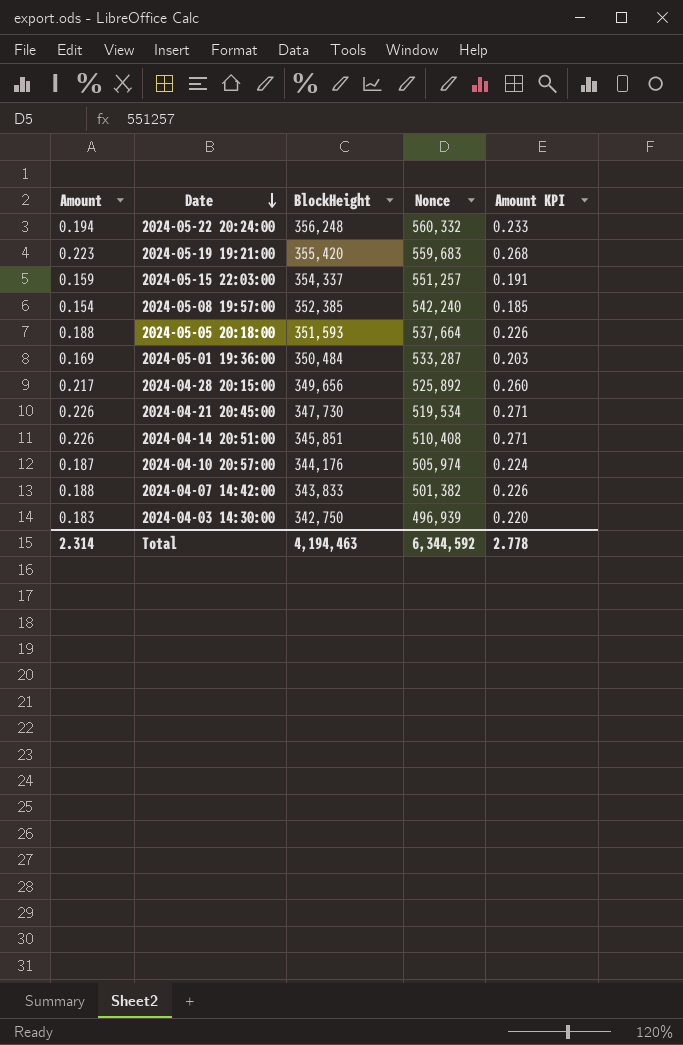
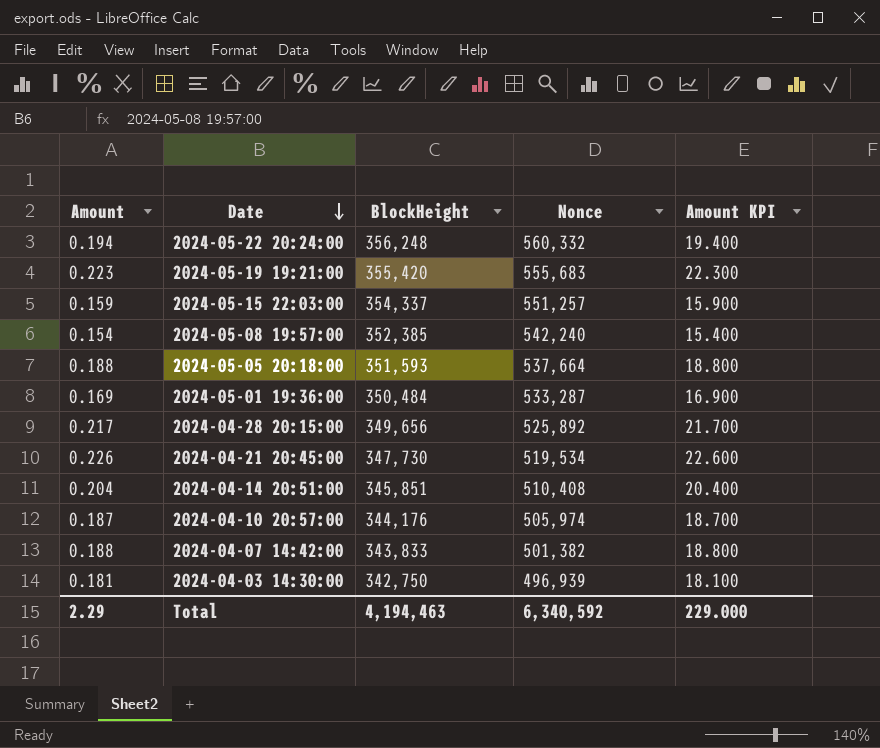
column Amount KPI | formula: [Amount] * 1.2 -> [Amount] * 100
2024-05-19 19:21:00 | Nonce: 559,683 -> 555,683
2024-04-14 20:51:00 | Amount: 0.226 -> 0.204
2024-04-03 14:30:00 | Amount: 0.183 -> 0.181
Total | Amount: 2.314 -> 2.29
Total | Nonce: 6,344,592 -> 6,340,592
Total | Amount KPI: 2.778 -> 229.000

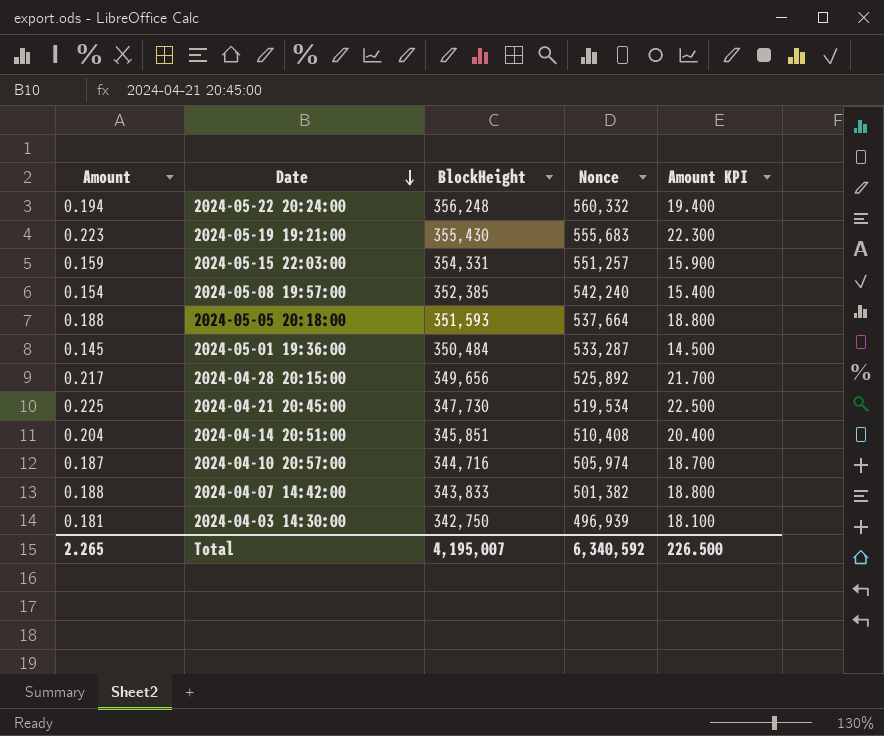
2024-05-19 19:21:00 | BlockHeight: 355,420 -> 355,430
2024-05-15 22:03:00 | BlockHeight: 354,337 -> 354,331
2024-05-01 19:36:00 | Amount: 0.169 -> 0.145
2024-05-01 19:36:00 | Amount KPI: 16.900 -> 14.500
2024-04-21 20:45:00 | Amount: 0.226 -> 0.225
2024-04-21 20:45:00 | Amount KPI: 22.600 -> 22.500
2024-04-10 20:57:00 | BlockHeight: 344,176 -> 344,716
Total | Amount: 2.29 -> 2.265
Total | BlockHeight: 4,194,463 -> 4,195,007
Total | Amount KPI: 229.000 -> 226.500

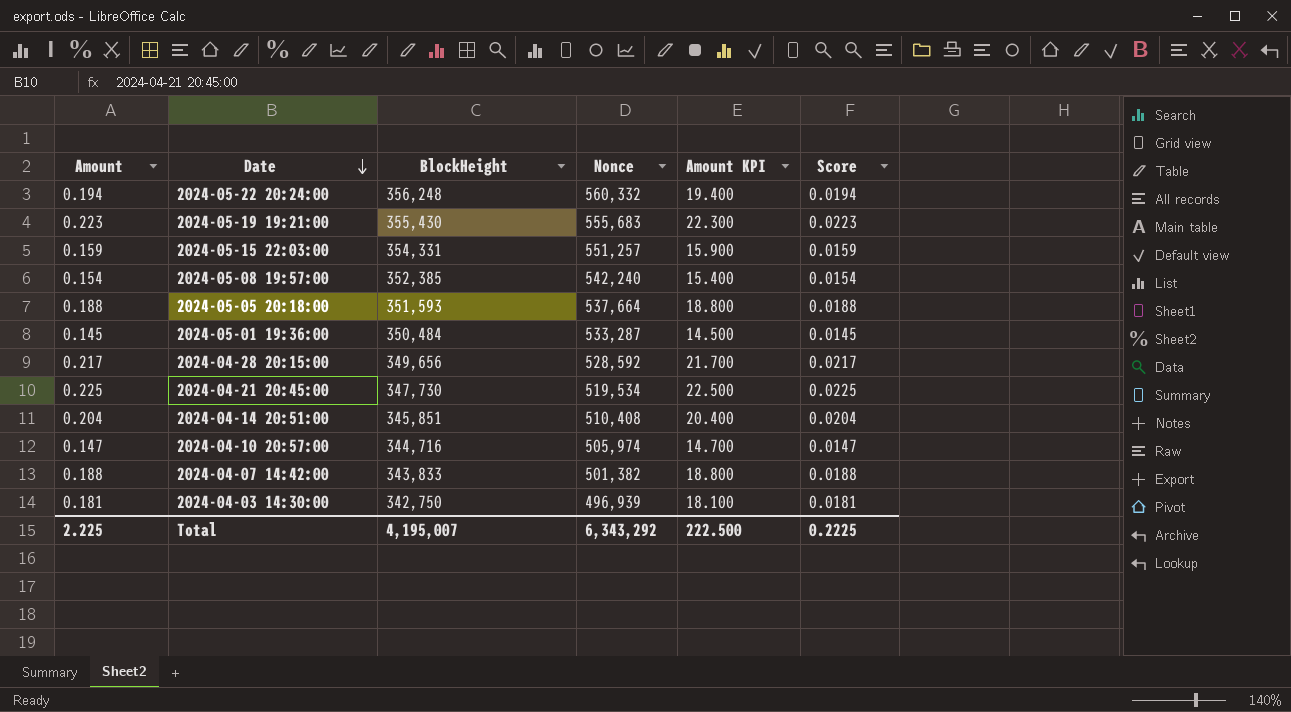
column Score | formula: none -> [Amount] * 0.1
2024-04-28 20:15:00 | Nonce: 525,892 -> 528,592
2024-04-10 20:57:00 | Amount: 0.187 -> 0.147
2024-04-10 20:57:00 | Amount KPI: 18.700 -> 14.700
Total | Amount: 2.265 -> 2.225
Total | Nonce: 6,340,592 -> 6,343,292
Total | Amount KPI: 226.500 -> 222.500

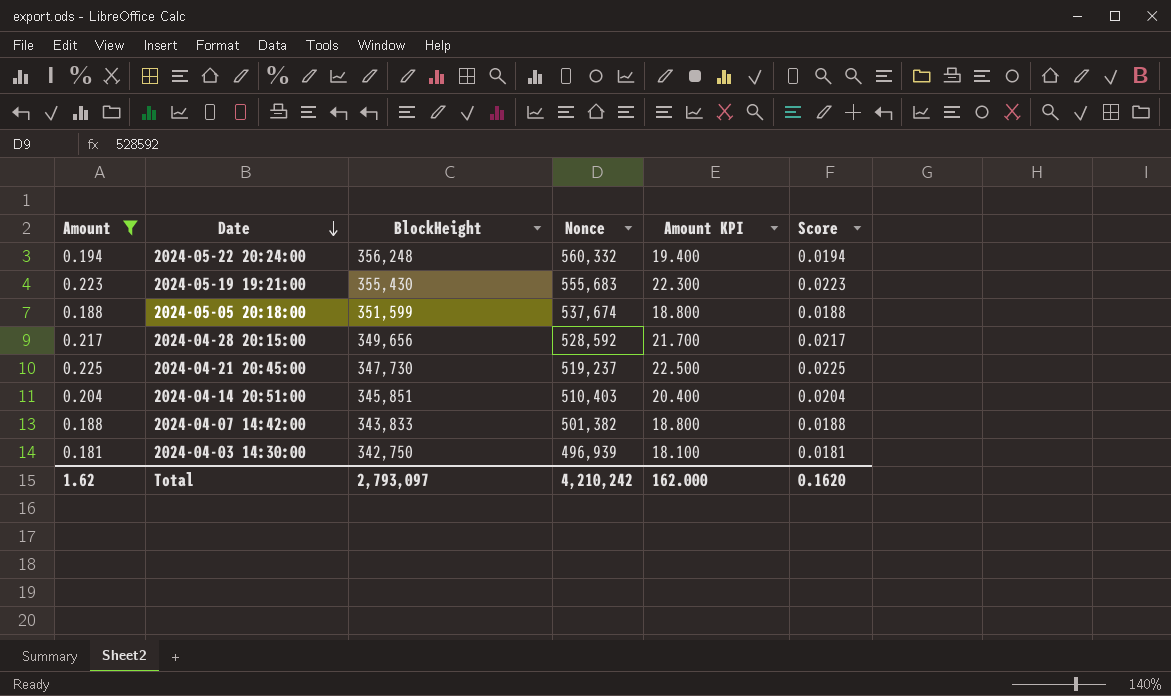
filter: none -> Amount >= 0.181
2024-05-05 20:18:00 | BlockHeight: 351,593 -> 351,599
2024-05-05 20:18:00 | Nonce: 537,664 -> 537,674
2024-04-21 20:45:00 | Nonce: 519,534 -> 519,237
2024-04-14 20:51:00 | Nonce: 510,408 -> 510,403
Total | Amount: 2.225 -> 1.62
Total | BlockHeight: 4,195,007 -> 2,793,097
Total | Nonce: 6,343,292 -> 4,210,242
Total | Amount KPI: 222.500 -> 162.000
Total | Score: 0.2225 -> 0.1620

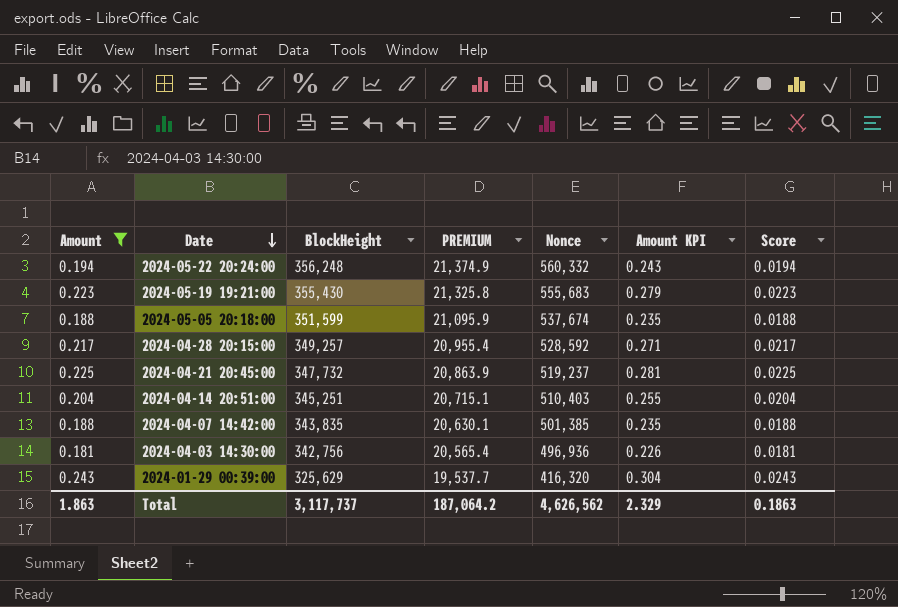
column PREMIUM | formula: none -> [BlockHeight] * 0.06
column Amount KPI | formula: [Amount] * 100 -> [Amount] * 1.25
2024-04-28 20:15:00 | BlockHeight: 349,656 -> 349,257
2024-04-21 20:45:00 | BlockHeight: 347,730 -> 347,732
2024-04-14 20:51:00 | BlockHeight: 345,851 -> 345,251
2024-04-07 14:42:00 | BlockHeight: 343,833 -> 343,835
2024-04-07 14:42:00 | Nonce: 501,382 -> 501,385
2024-04-03 14:30:00 | BlockHeight: 342,750 -> 342,756
2024-04-03 14:30:00 | Nonce: 496,939 -> 496,936
row 2024-01-29 00:39:00: none -> 0.243 | 325,629 | 19,537.7 | 416,320 | 0.304 | 0.0243
Total | Amount: 1.62 -> 1.863
Total | BlockHeight: 2,793,097 -> 3,117,737
Total | Nonce: 4,210,242 -> 4,626,562
Total | Amount KPI: 162.000 -> 2.329
Total | Score: 0.1620 -> 0.1863

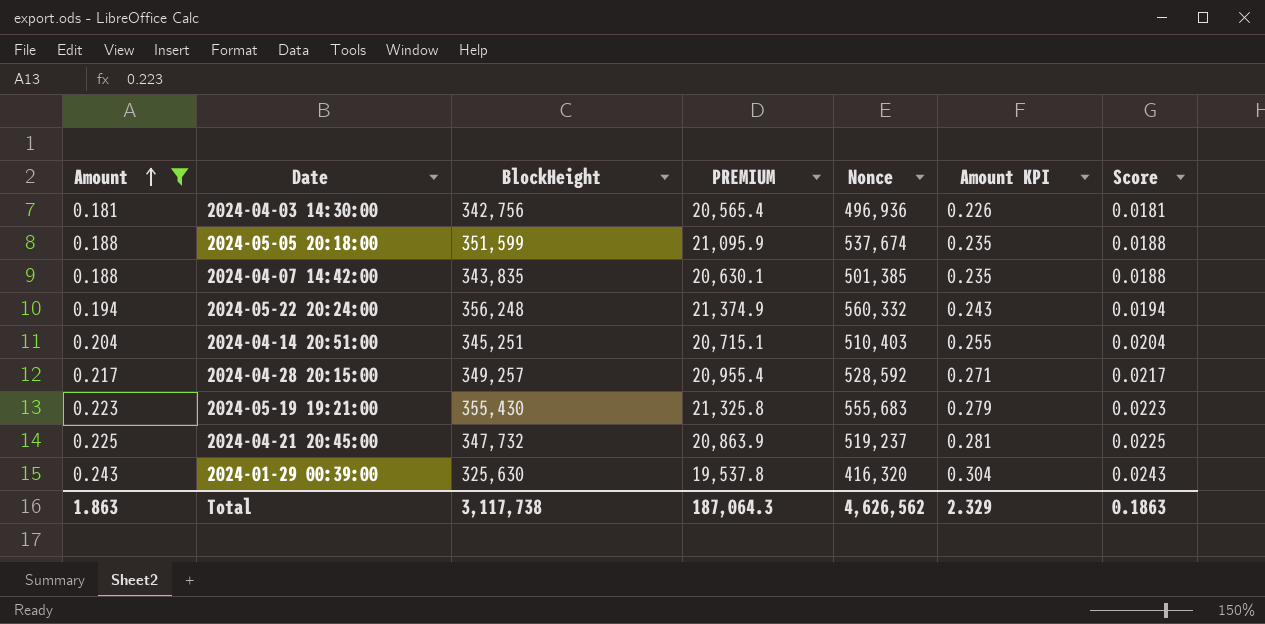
row order: Date descending -> Amount ascending
2024-01-29 00:39:00 | BlockHeight: 325,629 -> 325,630
2024-01-29 00:39:00 | PREMIUM: 19,537.7 -> 19,537.8
Total | BlockHeight: 3,117,737 -> 3,117,738
Total | PREMIUM: 187,064.2 -> 187,064.3

